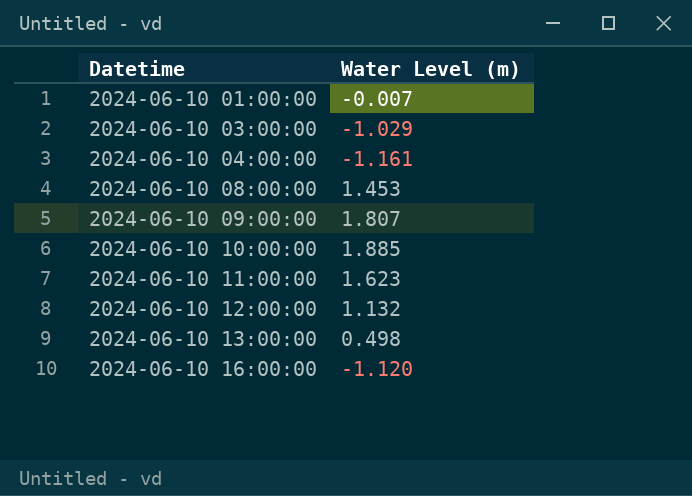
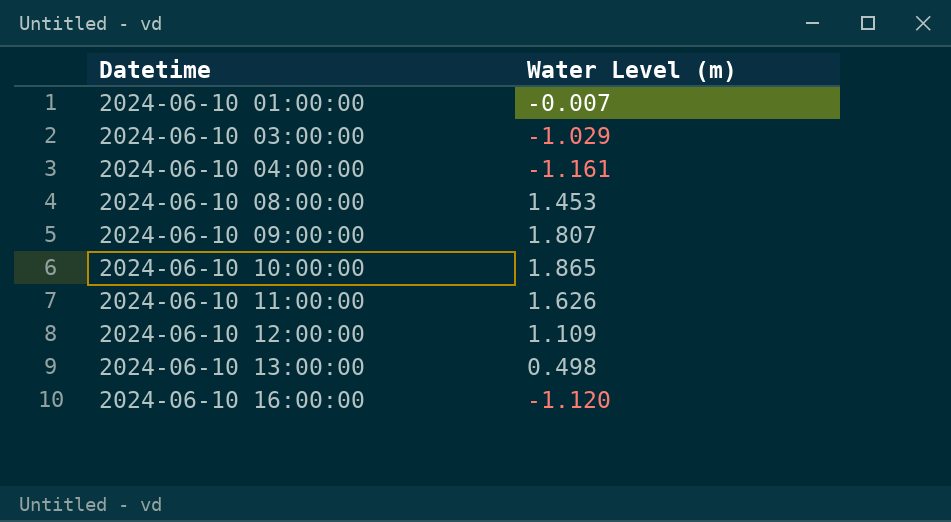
2024-06-10 10:00:00 | Water Level (m): 1.885 -> 1.865
2024-06-10 11:00:00 | Water Level (m): 1.623 -> 1.626
2024-06-10 12:00:00 | Water Level (m): 1.132 -> 1.109

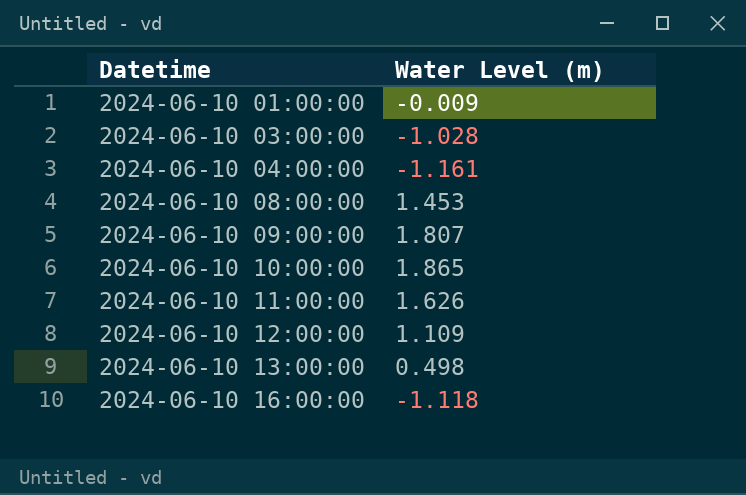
2024-06-10 01:00:00 | Water Level (m): -0.007 -> -0.009
2024-06-10 03:00:00 | Water Level (m): -1.029 -> -1.028
2024-06-10 16:00:00 | Water Level (m): -1.120 -> -1.118

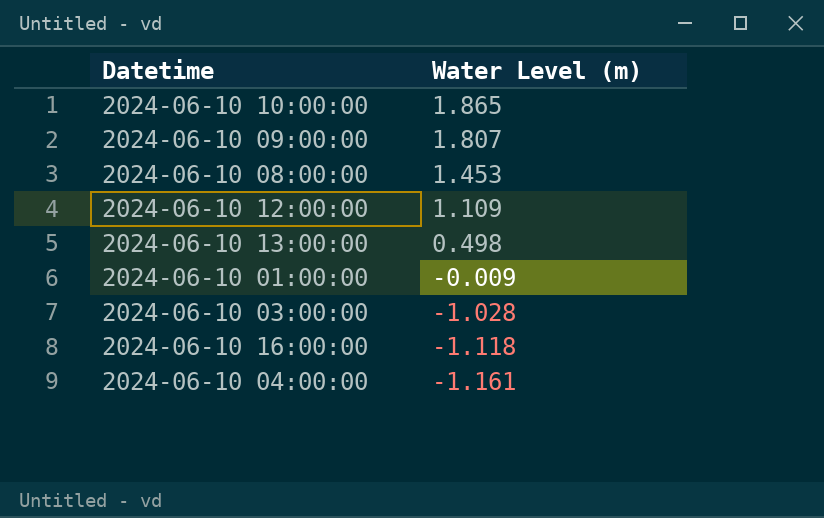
row order: Datetime ascending -> Water Level (m) descending
row 2024-06-10 11:00:00: 1.626 -> none

